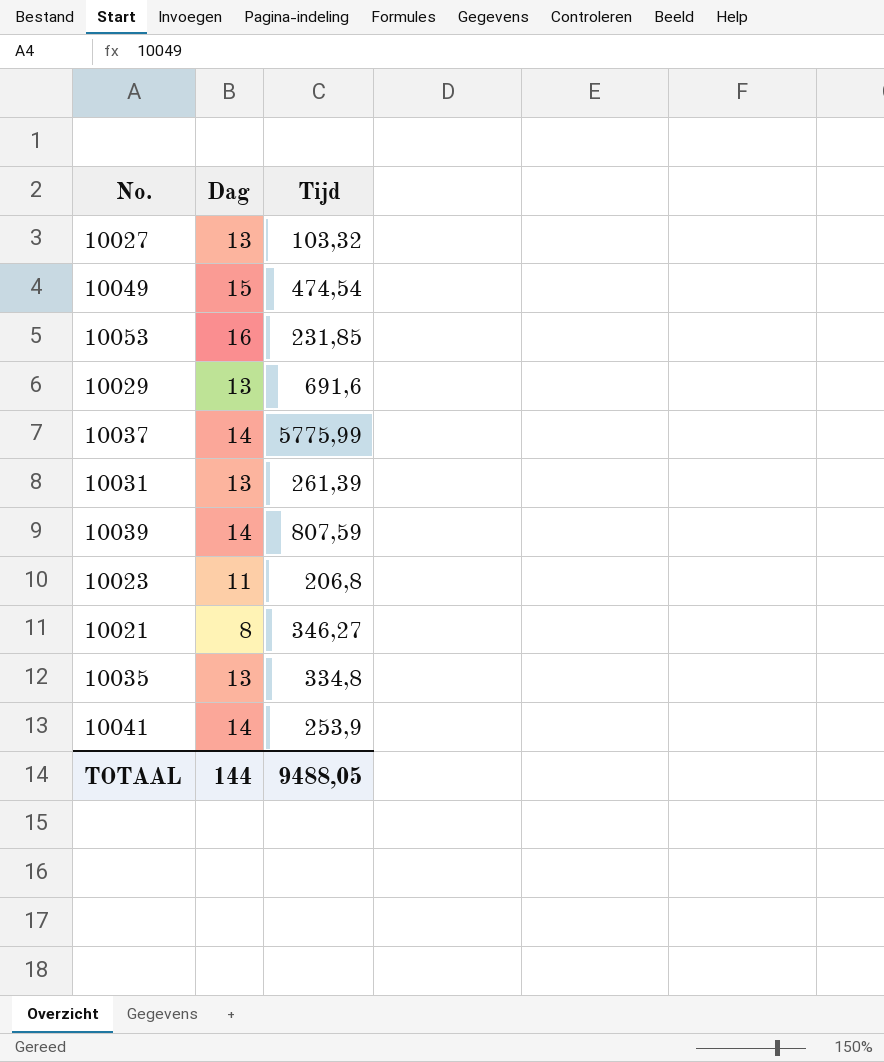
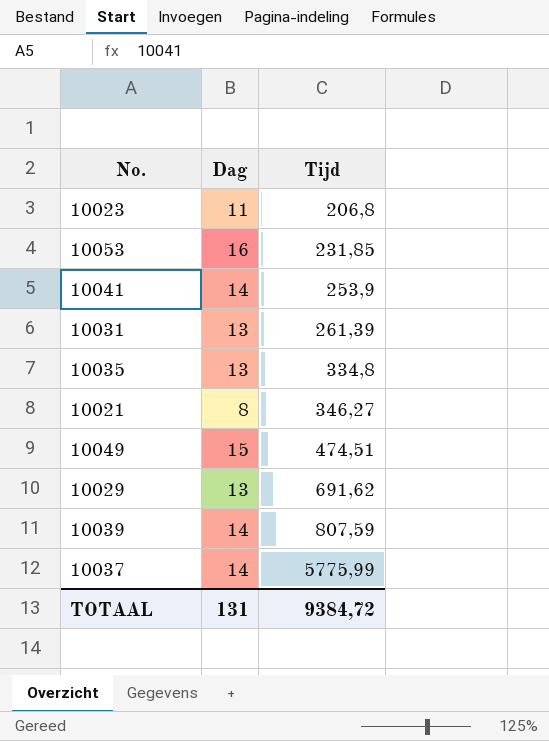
row order: none -> Tijd ascending
row 10027: 13 | 103,32 -> none
10049 | Tijd: 474,54 -> 474,51
10029 | Tijd: 691,6 -> 691,62
TOTAAL | Dag: 144 -> 131
TOTAAL | Tijd: 9488,05 -> 9384,72

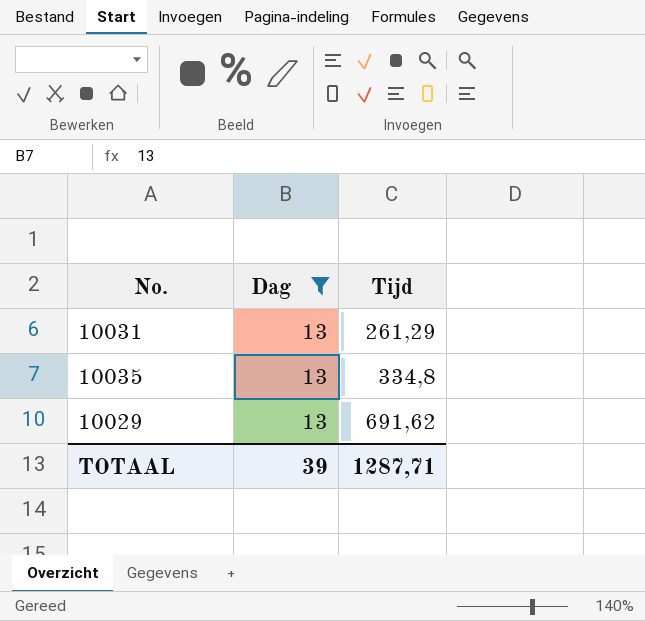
filter: none -> Dag = 13
10031 | Tijd: 261,39 -> 261,29
TOTAAL | Dag: 131 -> 39
TOTAAL | Tijd: 9384,72 -> 1287,71

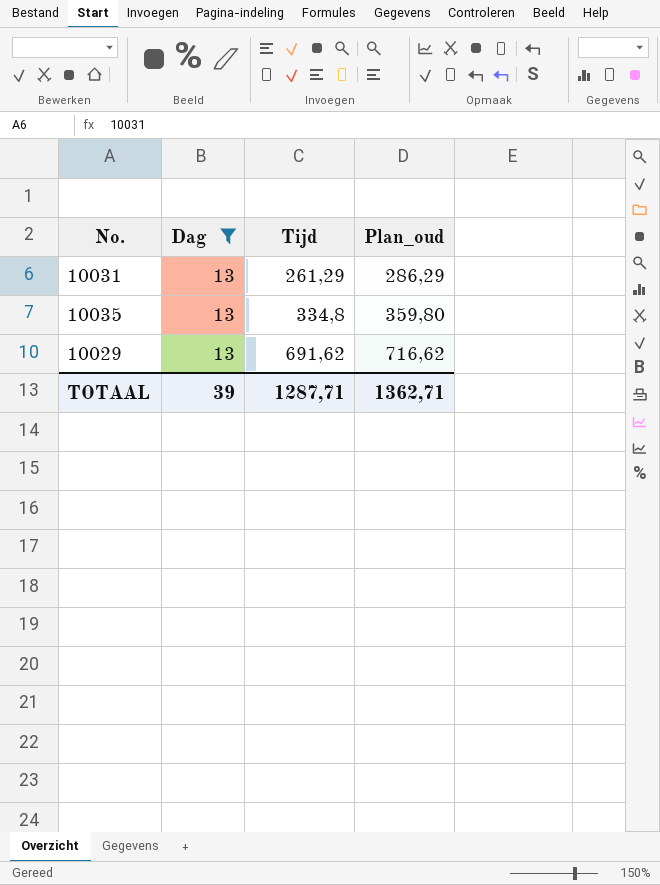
column Plan_oud | formula: none -> [Tijd] + 25

